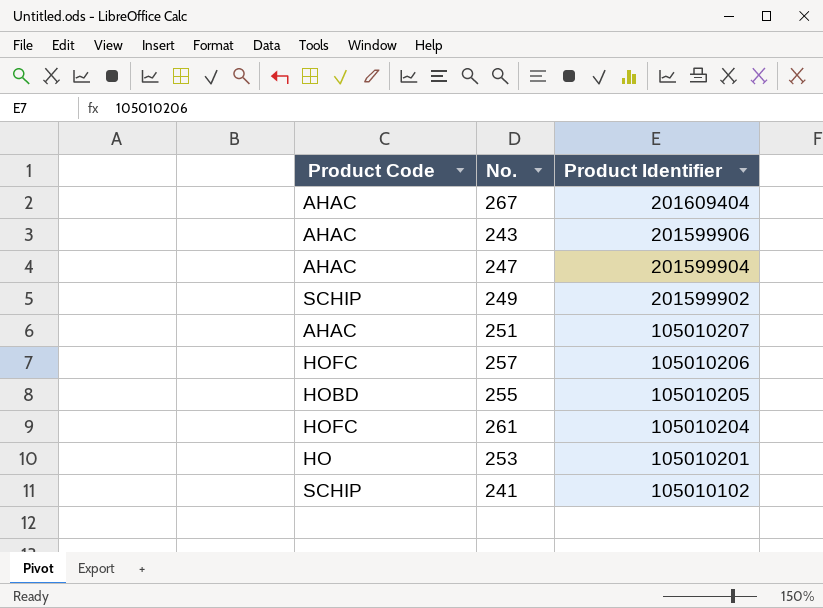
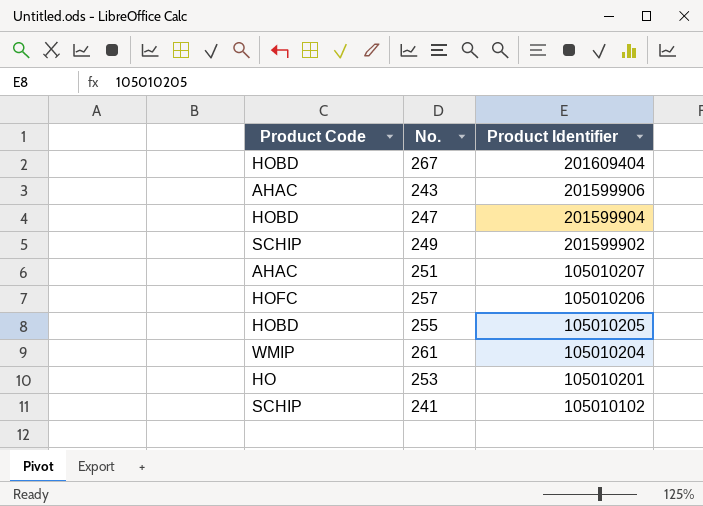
267 | Product Code: AHAC -> HOBD
247 | Product Code: AHAC -> HOBD
261 | Product Code: HOFC -> WMIP

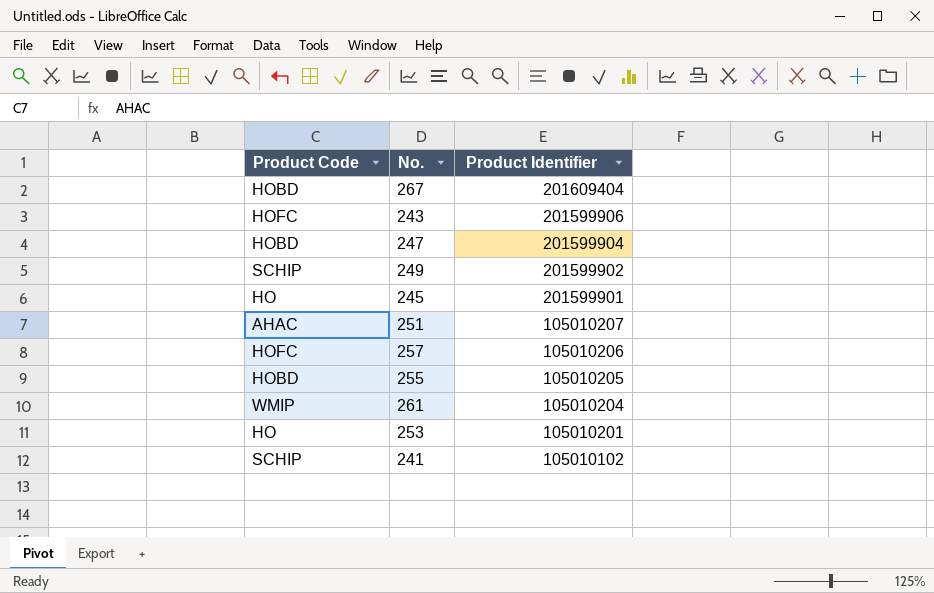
243 | Product Code: AHAC -> HOFC
row 245: none -> HO | 201599901

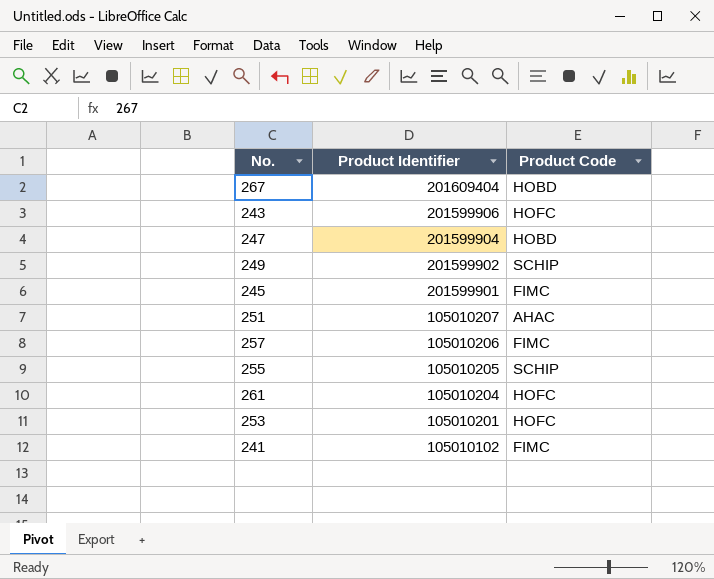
column Product Code | position: 1 -> 3
245 | Product Code: HO -> FIMC
257 | Product Code: HOFC -> FIMC
255 | Product Code: HOBD -> SCHIP
261 | Product Code: WMIP -> HOFC
253 | Product Code: HO -> HOFC
241 | Product Code: SCHIP -> FIMC

